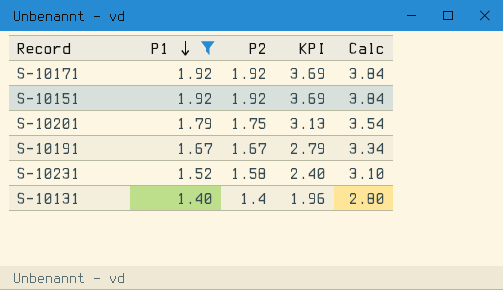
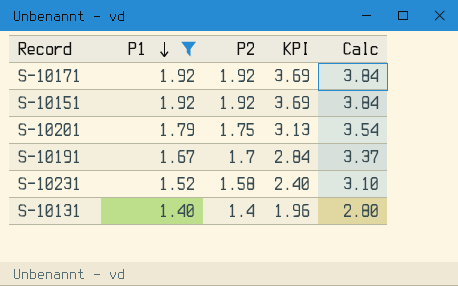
S-10191 | P2: 1.67 -> 1.7
S-10191 | KPI: 2.79 -> 2.84
S-10191 | Calc: 3.34 -> 3.37

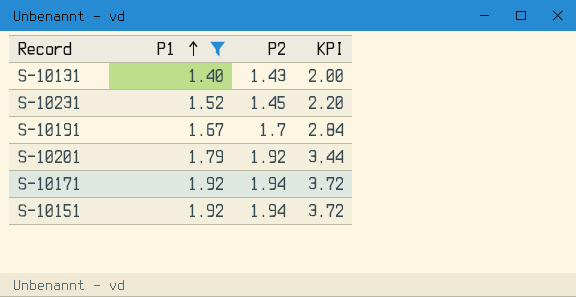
row order: P1 descending -> P1 ascending
column Calc | formula: [P1] + [P2] -> none
S-10131 | P2: 1.4 -> 1.43
S-10131 | KPI: 1.96 -> 2.00
S-10231 | P2: 1.58 -> 1.45
S-10231 | KPI: 2.40 -> 2.20
S-10201 | P2: 1.75 -> 1.92
S-10201 | KPI: 3.13 -> 3.44
S-10171 | P2: 1.92 -> 1.94
S-10171 | KPI: 3.69 -> 3.72
S-10151 | P2: 1.92 -> 1.94
S-10151 | KPI: 3.69 -> 3.72

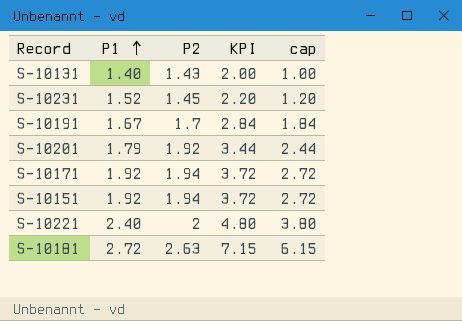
filter: P1 <= 1.92 -> none
column cap | formula: none -> [KPI] - 1

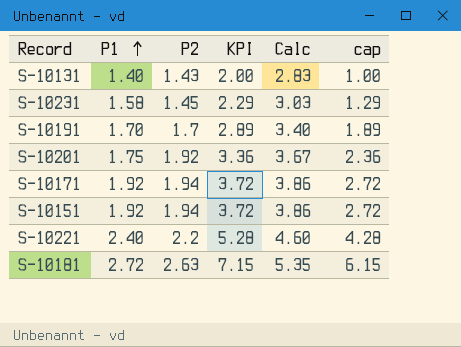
column Calc | formula: none -> [P1] + [P2]
S-10231 | P1: 1.52 -> 1.58
S-10231 | KPI: 2.20 -> 2.29
S-10231 | cap: 1.20 -> 1.29
S-10191 | P1: 1.67 -> 1.70
S-10191 | KPI: 2.84 -> 2.89
S-10191 | cap: 1.84 -> 1.89
S-10201 | P1: 1.79 -> 1.75
S-10201 | KPI: 3.44 -> 3.36
S-10201 | cap: 2.44 -> 2.36
S-10221 | P2: 2 -> 2.2
S-10221 | KPI: 4.80 -> 5.28
S-10221 | cap: 3.80 -> 4.28

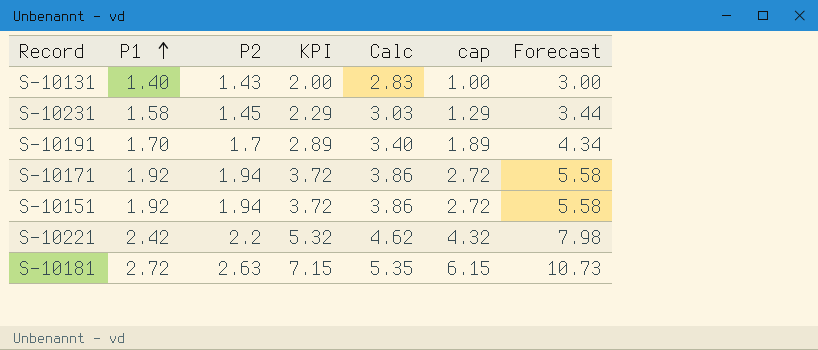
column Forecast | formula: none -> [KPI] * 1.5
row S-10201: 1.75 | 1.92 | 3.36 | 3.67 | 2.36 -> none
S-10221 | P1: 2.40 -> 2.42
S-10221 | KPI: 5.28 -> 5.32
S-10221 | Calc: 4.60 -> 4.62
S-10221 | cap: 4.28 -> 4.32

